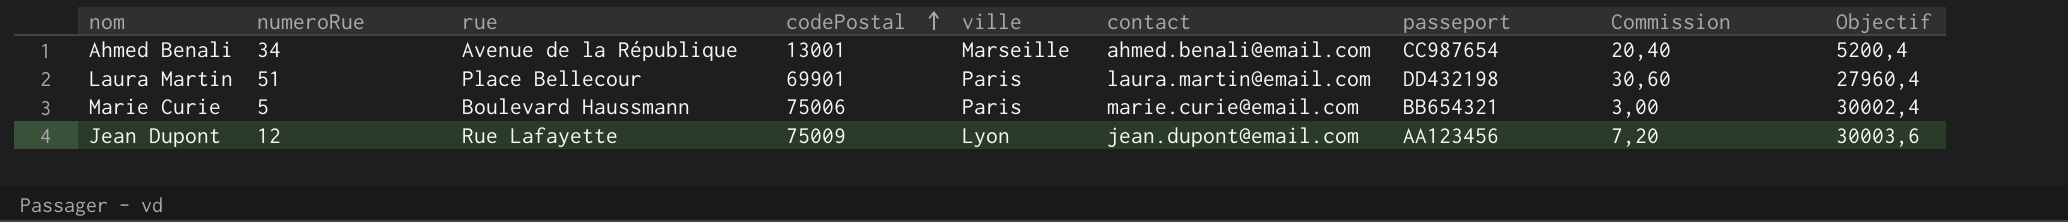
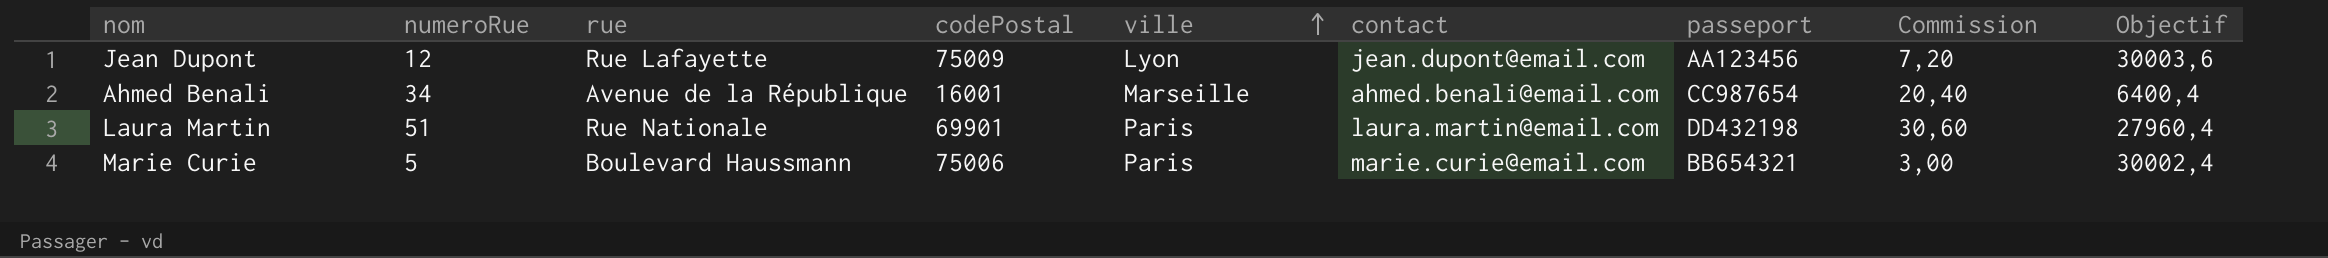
row order: codePostal ascending -> ville ascending
Ahmed Benali | codePostal: 13001 -> 16001
Ahmed Benali | Objectif: 5200,4 -> 6400,4
Laura Martin | rue: Place Bellecour -> Rue Nationale

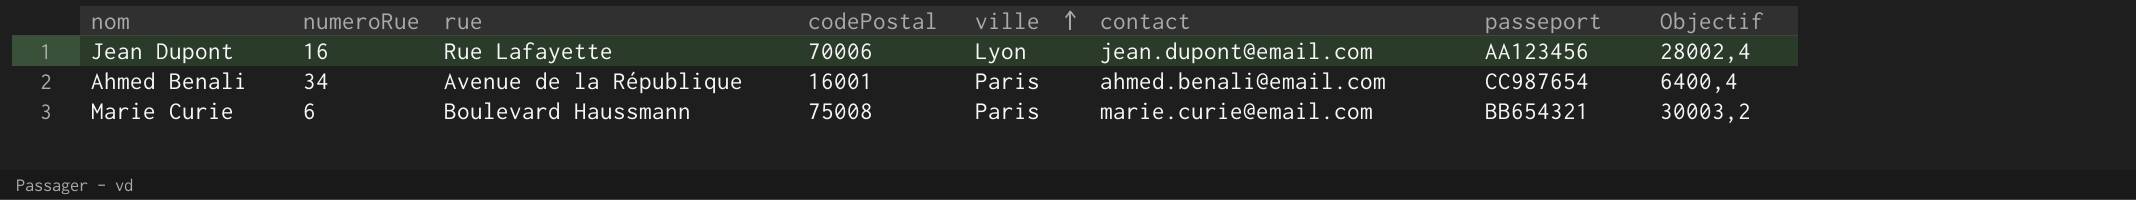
column Commission | formula: [numeroRue] * 0,6 -> none
row Laura Martin: 51 | Rue Nationale | 69901 | Paris | laura.martin@email.com | DD432198 | 30,60 | 27960,4 -> none
Jean Dupont | numeroRue: 12 -> 16
Jean Dupont | codePostal: 75009 -> 70006
Jean Dupont | Objectif: 30003,6 -> 28002,4
Ahmed Benali | ville: Marseille -> Paris
Marie Curie | numeroRue: 5 -> 6
Marie Curie | codePostal: 75006 -> 75008
Marie Curie | Objectif: 30002,4 -> 30003,2

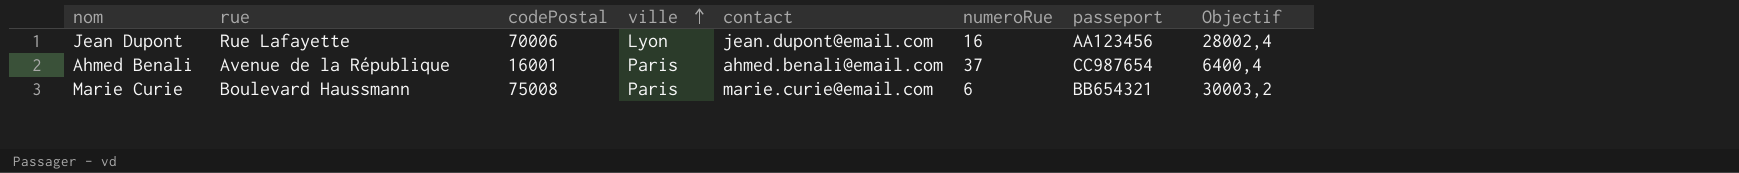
column numeroRue | position: 2 -> 6
Ahmed Benali | numeroRue: 34 -> 37

